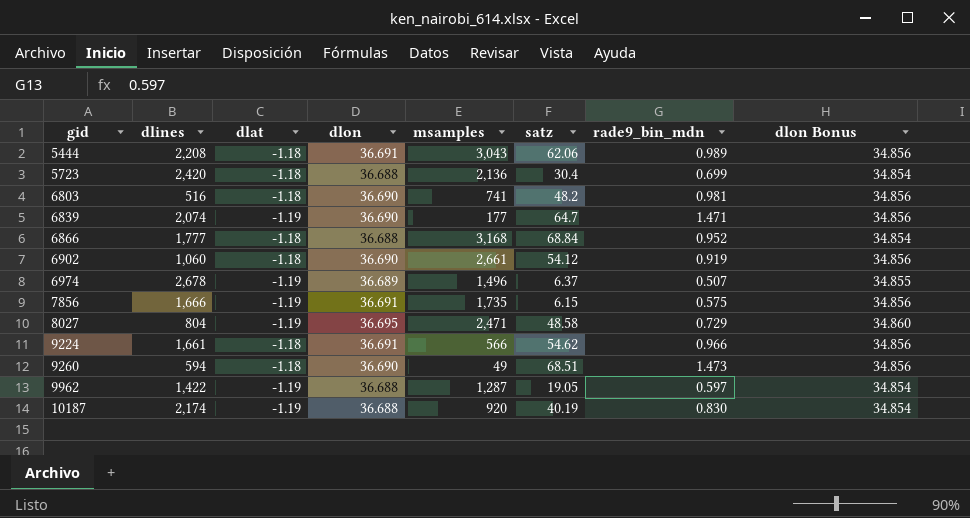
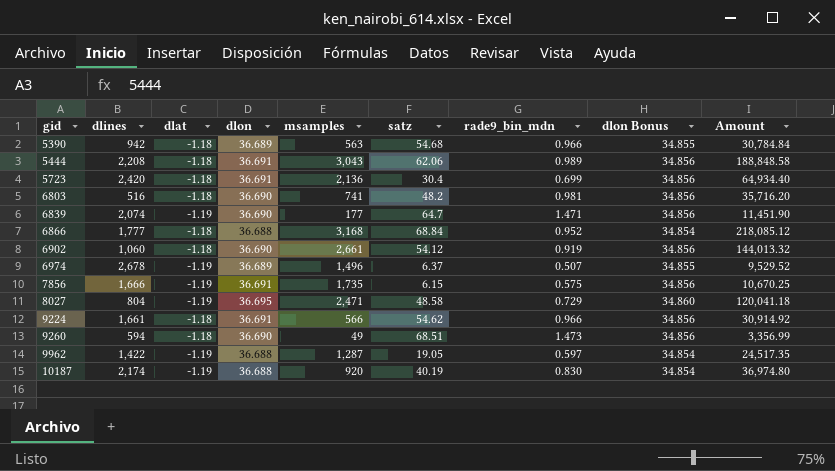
column Amount | formula: none -> [msamples] * [satz]
row 5390: none -> 942 | -1.18 | 36.689 | 563 | 54.68 | 0.966 | 34.855 | 30,784.84
5723 | dlon: 36.688 -> 36.691
5723 | dlon Bonus: 34.854 -> 34.856

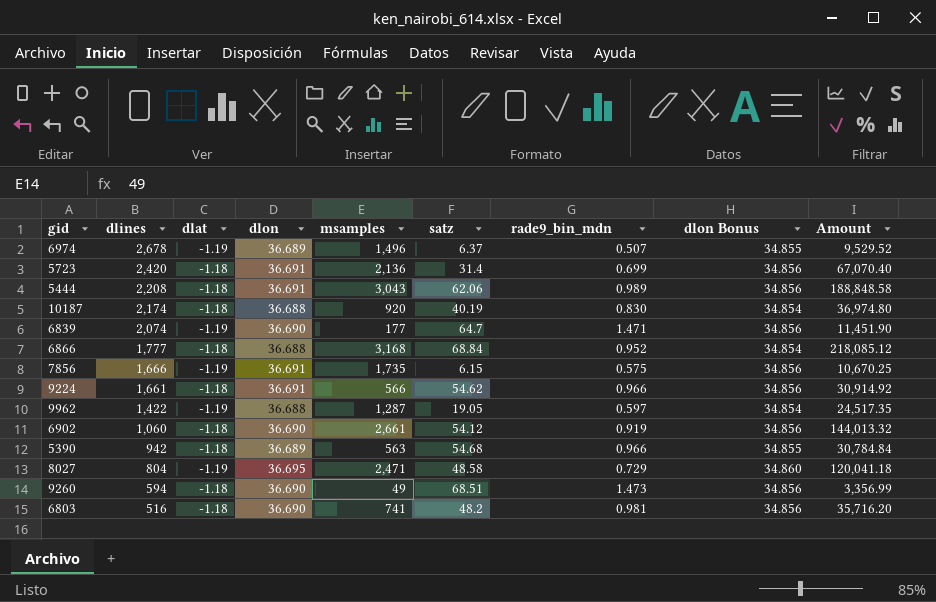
row order: gid ascending -> dlines descending
5723 | satz: 30.4 -> 31.4
5723 | Amount: 64,934.40 -> 67,070.40
10187 | dlat: -1.19 -> -1.18

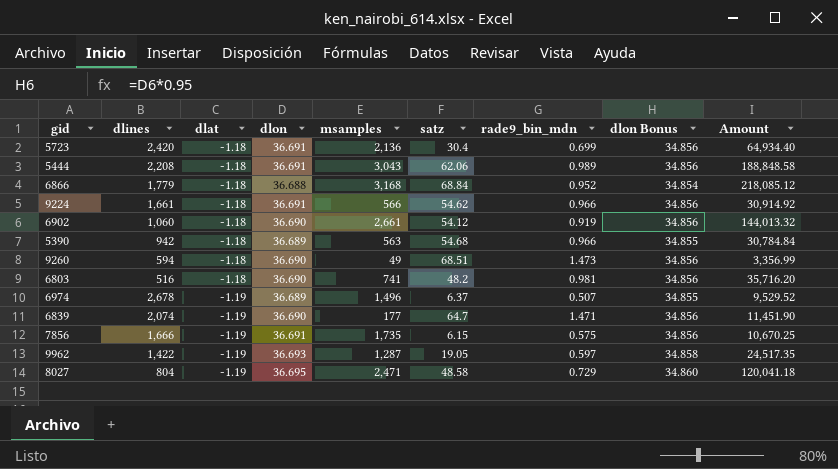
row order: dlines descending -> dlat descending
row 10187: 2,174 | -1.18 | 36.688 | 920 | 40.19 | 0.830 | 34.854 | 36,974.80 -> none
5723 | satz: 31.4 -> 30.4
5723 | Amount: 67,070.40 -> 64,934.40
6866 | dlines: 1,777 -> 1,779
9962 | dlon: 36.688 -> 36.693
9962 | dlon Bonus: 34.854 -> 34.858

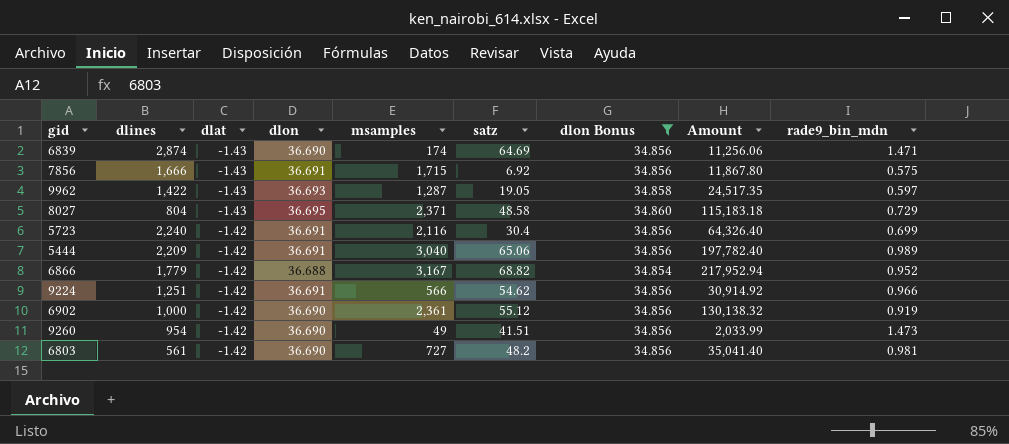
filter: none -> dlon Bonus != 34.855
row order: dlat descending -> dlat ascending
column rade9_bin_mdn | position: 7 -> 9
6839 | dlines: 2,074 -> 2,874
6839 | dlat: -1.19 -> -1.43
6839 | msamples: 177 -> 174
6839 | satz: 64.7 -> 64.69
6839 | Amount: 11,451.90 -> 11,256.06
7856 | dlat: -1.19 -> -1.43
7856 | msamples: 1,735 -> 1,715
7856 | satz: 6.15 -> 6.92
7856 | Amount: 10,670.25 -> 11,867.80
9962 | dlat: -1.19 -> -1.43
8027 | dlat: -1.19 -> -1.43
8027 | msamples: 2,471 -> 2,371
8027 | Amount: 120,041.18 -> 115,183.18
5723 | dlines: 2,420 -> 2,240
5723 | dlat: -1.18 -> -1.42
5723 | msamples: 2,136 -> 2,116
5723 | Amount: 64,934.40 -> 64,326.40
5444 | dlines: 2,208 -> 2,209
5444 | dlat: -1.18 -> -1.42
5444 | msamples: 3,043 -> 3,040
5444 | satz: 62.06 -> 65.06
5444 | Amount: 188,848.58 -> 197,782.40
6866 | dlat: -1.18 -> -1.42
6866 | msamples: 3,168 -> 3,167
6866 | satz: 68.84 -> 68.82
6866 | Amount: 218,085.12 -> 217,952.94
9224 | dlines: 1,661 -> 1,251
9224 | dlat: -1.18 -> -1.42
6902 | dlines: 1,060 -> 1,000
6902 | dlat: -1.18 -> -1.42
6902 | msamples: 2,661 -> 2,361
6902 | satz: 54.12 -> 55.12
6902 | Amount: 144,013.32 -> 130,138.32
9260 | dlines: 594 -> 954
9260 | dlat: -1.18 -> -1.42
9260 | satz: 68.51 -> 41.51
9260 | Amount: 3,356.99 -> 2,033.99
6803 | dlines: 516 -> 561
6803 | dlat: -1.18 -> -1.42
6803 | msamples: 741 -> 727
6803 | Amount: 35,716.20 -> 35,041.40

